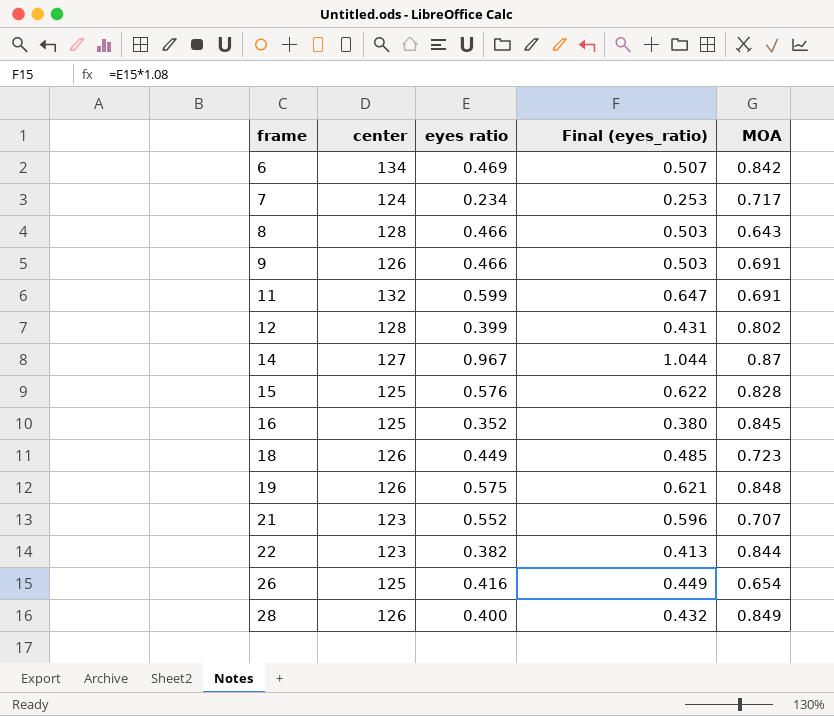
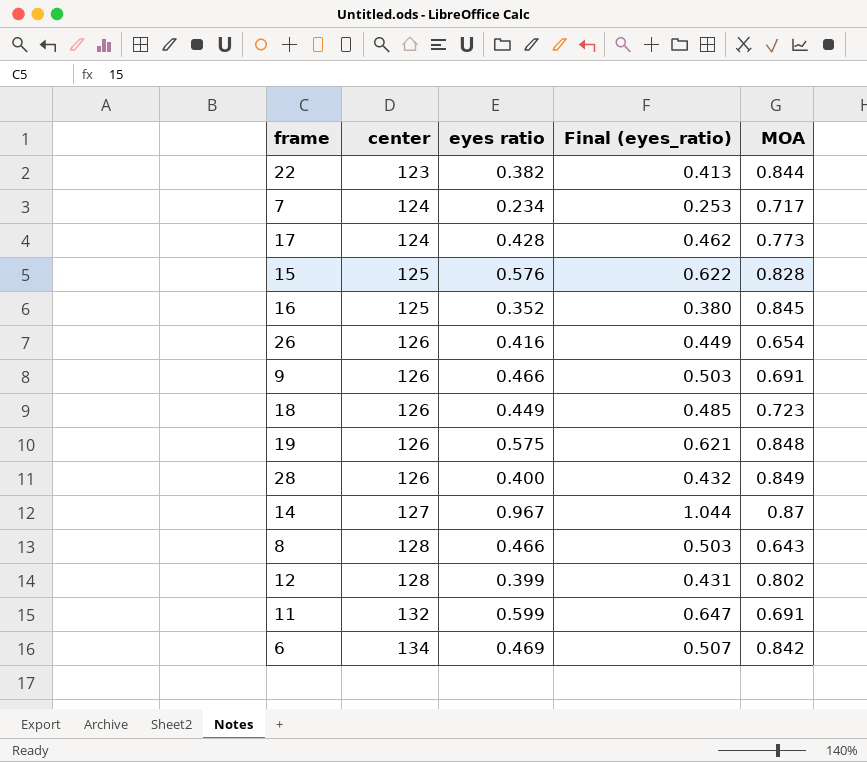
row order: frame ascending -> center ascending
row 21: 123 | 0.552 | 0.596 | 0.707 -> none
row 17: none -> 124 | 0.428 | 0.462 | 0.773
26 | center: 125 -> 126

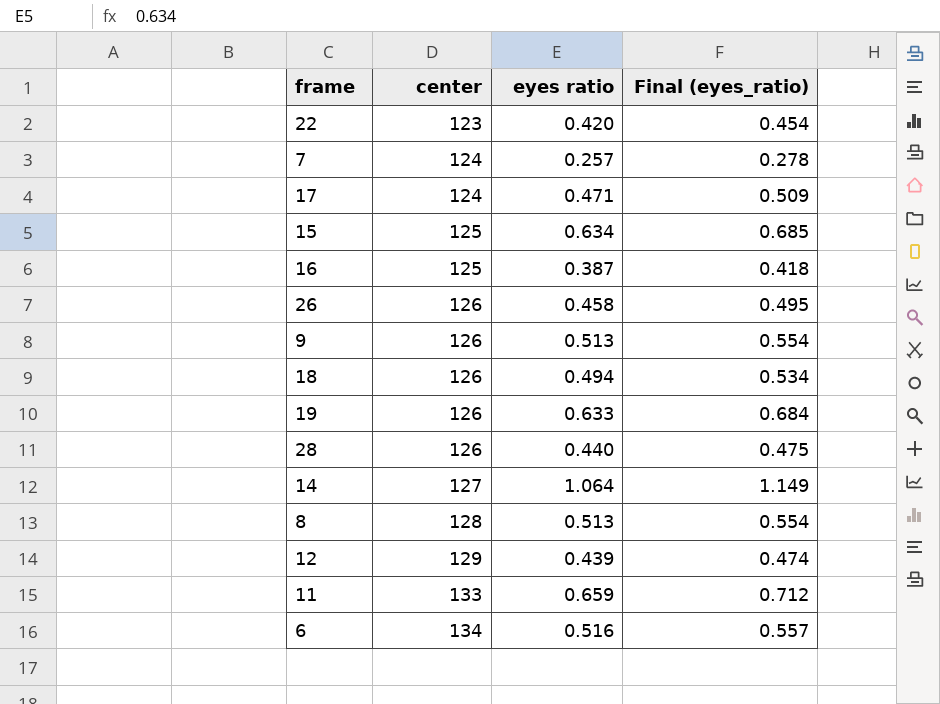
column MOA | position: 5 -> none
22 | eyes ratio: 0.382 -> 0.420
22 | Final (eyes_ratio): 0.413 -> 0.454
7 | eyes ratio: 0.234 -> 0.257
7 | Final (eyes_ratio): 0.253 -> 0.278
17 | eyes ratio: 0.428 -> 0.471
17 | Final (eyes_ratio): 0.462 -> 0.509
15 | eyes ratio: 0.576 -> 0.634
15 | Final (eyes_ratio): 0.622 -> 0.685
16 | eyes ratio: 0.352 -> 0.387
16 | Final (eyes_ratio): 0.380 -> 0.418
26 | eyes ratio: 0.416 -> 0.458
26 | Final (eyes_ratio): 0.449 -> 0.495
9 | eyes ratio: 0.466 -> 0.513
9 | Final (eyes_ratio): 0.503 -> 0.554
18 | eyes ratio: 0.449 -> 0.494
18 | Final (eyes_ratio): 0.485 -> 0.534
19 | eyes ratio: 0.575 -> 0.633
19 | Final (eyes_ratio): 0.621 -> 0.684
28 | eyes ratio: 0.400 -> 0.440
28 | Final (eyes_ratio): 0.432 -> 0.475
14 | eyes ratio: 0.967 -> 1.064
14 | Final (eyes_ratio): 1.044 -> 1.149
8 | eyes ratio: 0.466 -> 0.513
8 | Final (eyes_ratio): 0.503 -> 0.554
12 | center: 128 -> 129
12 | eyes ratio: 0.399 -> 0.439
12 | Final (eyes_ratio): 0.431 -> 0.474
11 | center: 132 -> 133
11 | eyes ratio: 0.599 -> 0.659
11 | Final (eyes_ratio): 0.647 -> 0.712
6 | eyes ratio: 0.469 -> 0.516
6 | Final (eyes_ratio): 0.507 -> 0.557

